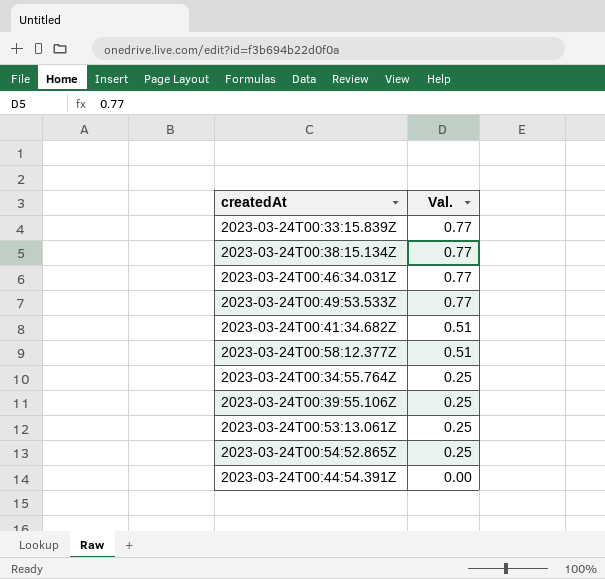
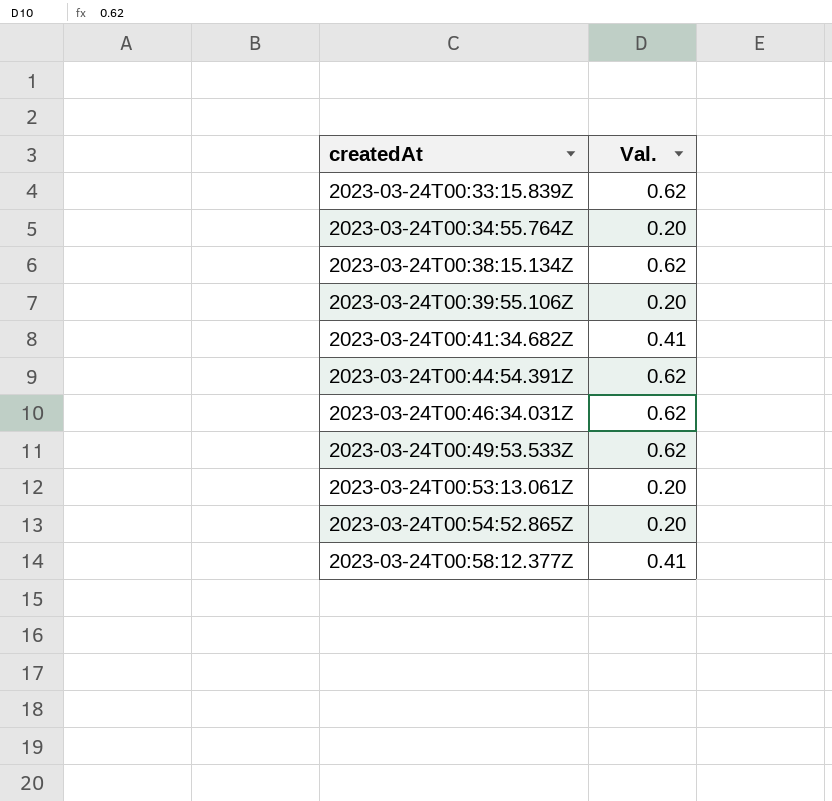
row order: Val. descending -> createdAt ascending
2023-03-24T00:33:15.839Z | Val.: 0.77 -> 0.62
2023-03-24T00:34:55.764Z | Val.: 0.25 -> 0.20
2023-03-24T00:38:15.134Z | Val.: 0.77 -> 0.62
2023-03-24T00:39:55.106Z | Val.: 0.25 -> 0.20
2023-03-24T00:41:34.682Z | Val.: 0.51 -> 0.41
2023-03-24T00:44:54.391Z | Val.: 0.00 -> 0.62
2023-03-24T00:46:34.031Z | Val.: 0.77 -> 0.62
2023-03-24T00:49:53.533Z | Val.: 0.77 -> 0.62
2023-03-24T00:53:13.061Z | Val.: 0.25 -> 0.20
2023-03-24T00:54:52.865Z | Val.: 0.25 -> 0.20
2023-03-24T00:58:12.377Z | Val.: 0.51 -> 0.41

